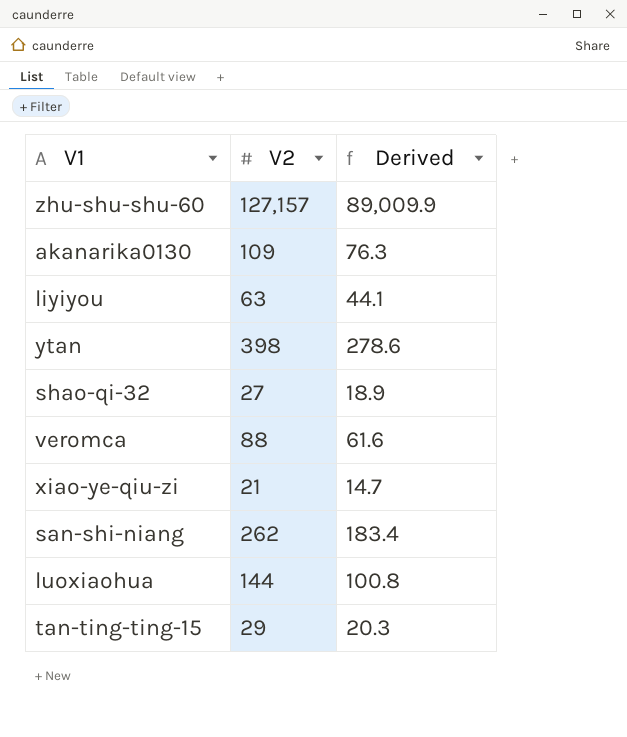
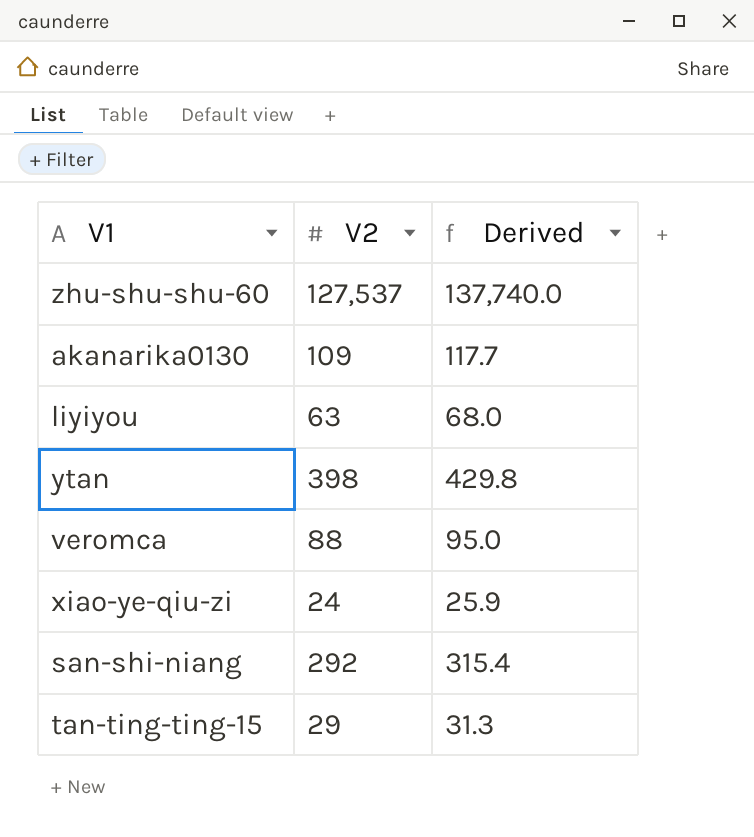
column Derived | formula: [V2] * 0.7 -> [V2] * 1.08
row shao-qi-32: 27 | 18.9 -> none
row luoxiaohua: 144 | 100.8 -> none
zhu-shu-shu-60 | V2: 127,157 -> 127,537
xiao-ye-qiu-zi | V2: 21 -> 24
san-shi-niang | V2: 262 -> 292

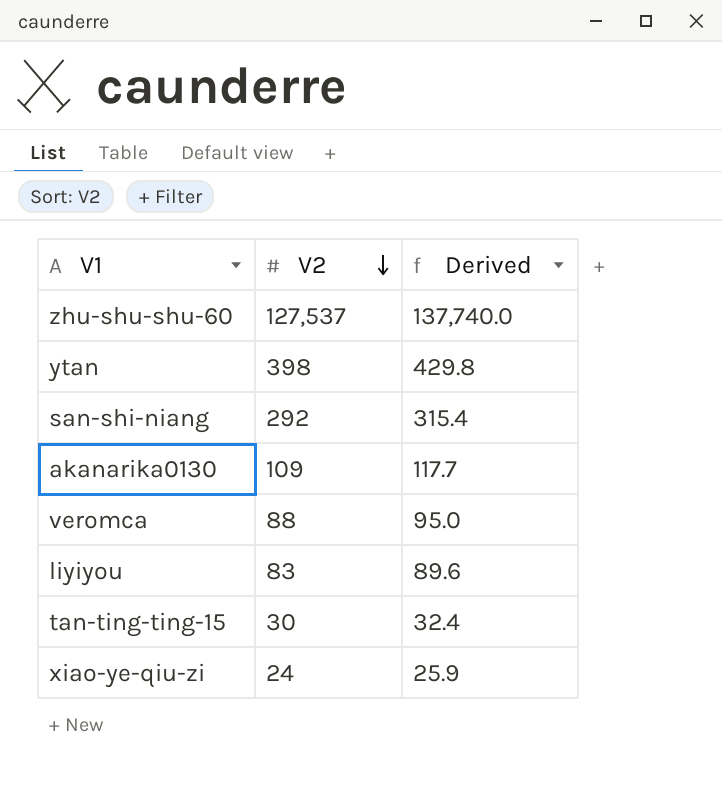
row order: none -> V2 descending
liyiyou | V2: 63 -> 83
liyiyou | Derived: 68.0 -> 89.6
tan-ting-ting-15 | V2: 29 -> 30
tan-ting-ting-15 | Derived: 31.3 -> 32.4

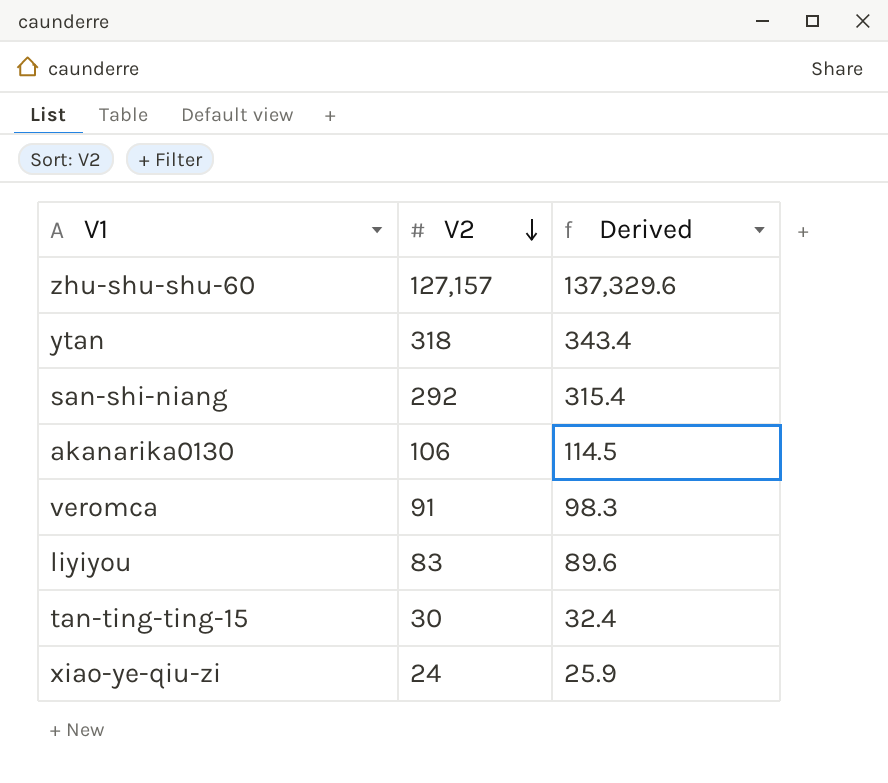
zhu-shu-shu-60 | V2: 127,537 -> 127,157
zhu-shu-shu-60 | Derived: 137,740.0 -> 137,329.6
ytan | V2: 398 -> 318
ytan | Derived: 429.8 -> 343.4
akanarika0130 | V2: 109 -> 106
akanarika0130 | Derived: 117.7 -> 114.5
veromca | V2: 88 -> 91
veromca | Derived: 95.0 -> 98.3

